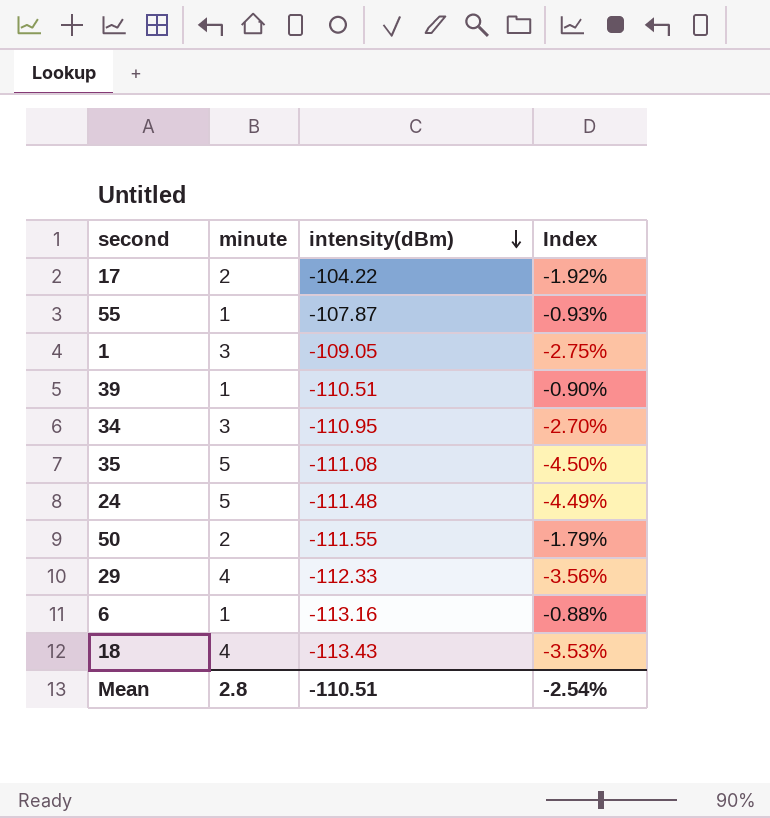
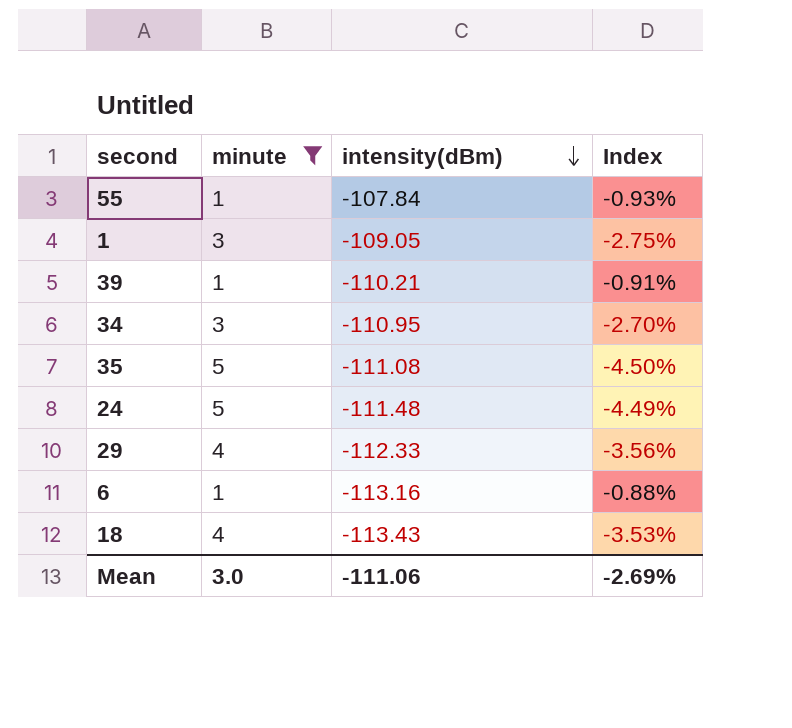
filter: none -> minute != 2
55 | intensity(dBm): -107.87 -> -107.84
39 | intensity(dBm): -110.51 -> -110.21
39 | Index: -0.90% -> -0.91%
Mean | minute: 2.8 -> 3.0
Mean | intensity(dBm): -110.51 -> -111.06
Mean | Index: -2.54% -> -2.69%

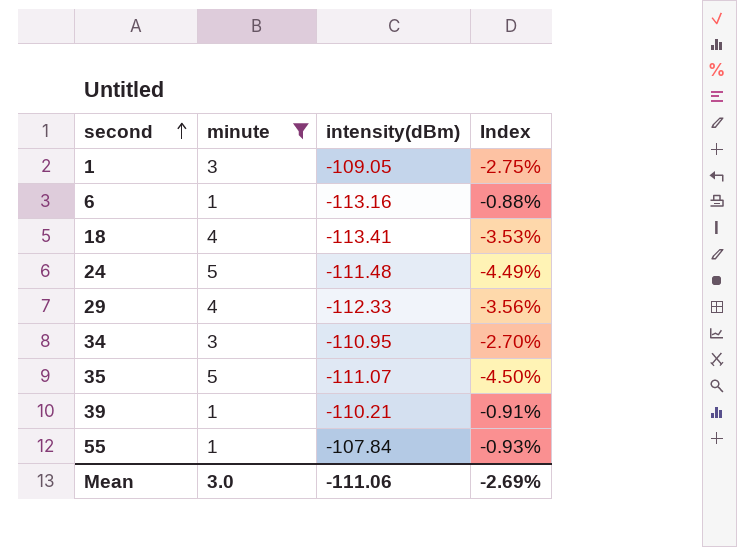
row order: intensity(dBm) descending -> second ascending
18 | intensity(dBm): -113.43 -> -113.41
35 | intensity(dBm): -111.08 -> -111.07

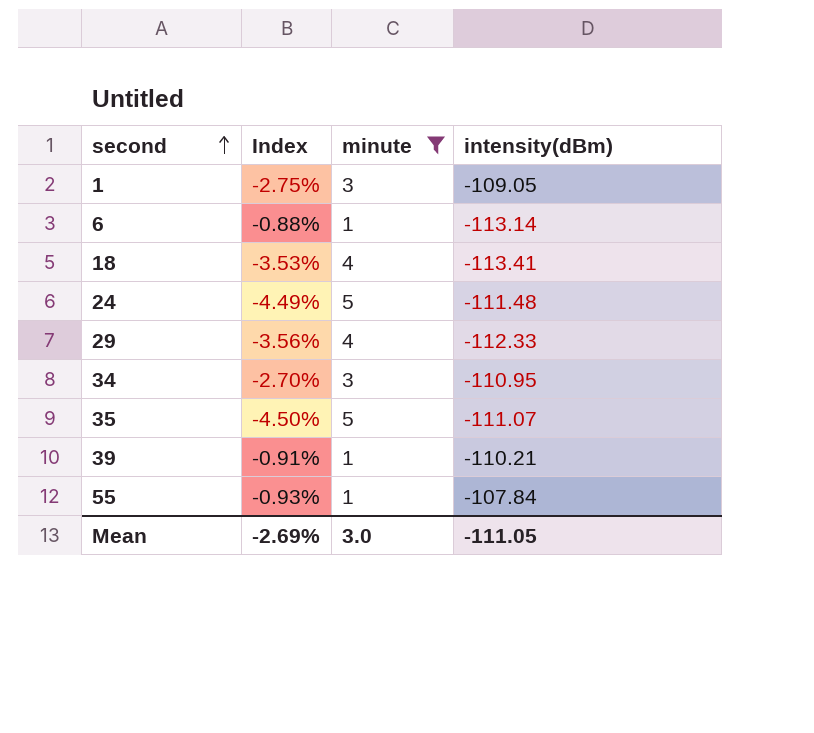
column Index | position: 4 -> 2
6 | intensity(dBm): -113.16 -> -113.14
Mean | intensity(dBm): -111.06 -> -111.05

